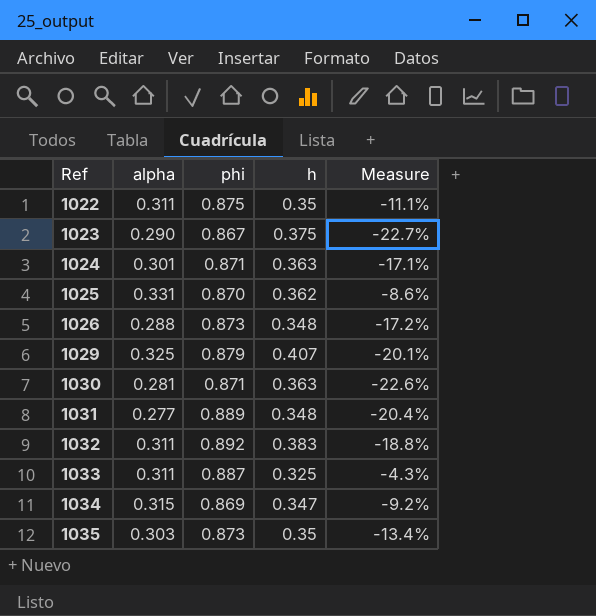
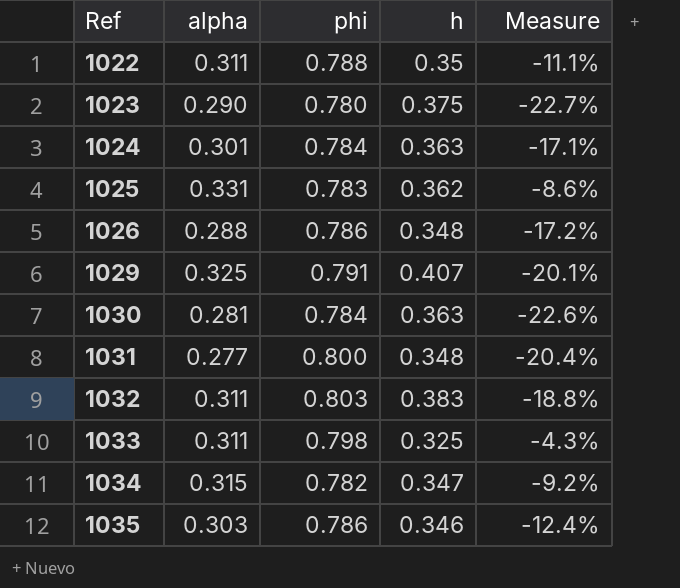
1022 | phi: 0.875 -> 0.788
1023 | phi: 0.867 -> 0.780
1024 | phi: 0.871 -> 0.784
1025 | phi: 0.870 -> 0.783
1026 | phi: 0.873 -> 0.786
1029 | phi: 0.879 -> 0.791
1030 | phi: 0.871 -> 0.784
1031 | phi: 0.889 -> 0.800
1032 | phi: 0.892 -> 0.803
1033 | phi: 0.887 -> 0.798
1034 | phi: 0.869 -> 0.782
1035 | phi: 0.873 -> 0.786
1035 | h: 0.35 -> 0.346
1035 | Measure: -13.4% -> -12.4%

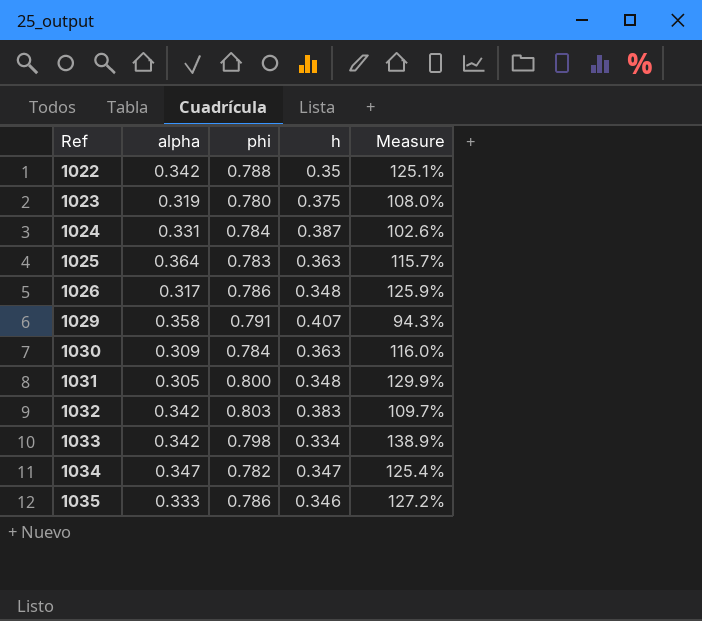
column Measure | formula: ([alpha] - [h]) / [h] -> ([phi] - [h]) / [h]
1022 | alpha: 0.311 -> 0.342
1023 | alpha: 0.290 -> 0.319
1024 | alpha: 0.301 -> 0.331
1024 | h: 0.363 -> 0.387
1025 | alpha: 0.331 -> 0.364
1025 | h: 0.362 -> 0.363
1026 | alpha: 0.288 -> 0.317
1029 | alpha: 0.325 -> 0.358
1030 | alpha: 0.281 -> 0.309
1031 | alpha: 0.277 -> 0.305
1032 | alpha: 0.311 -> 0.342
1033 | alpha: 0.311 -> 0.342
1033 | h: 0.325 -> 0.334
1034 | alpha: 0.315 -> 0.347
1035 | alpha: 0.303 -> 0.333

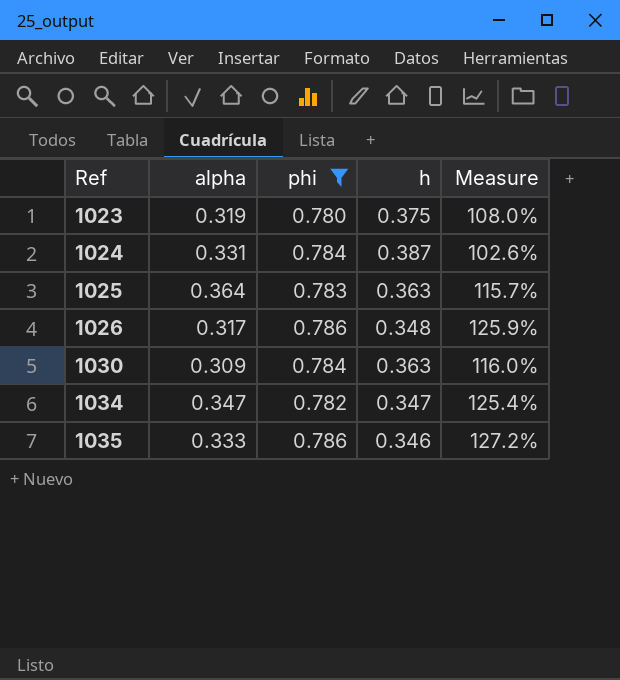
filter: none -> phi <= 0.786

